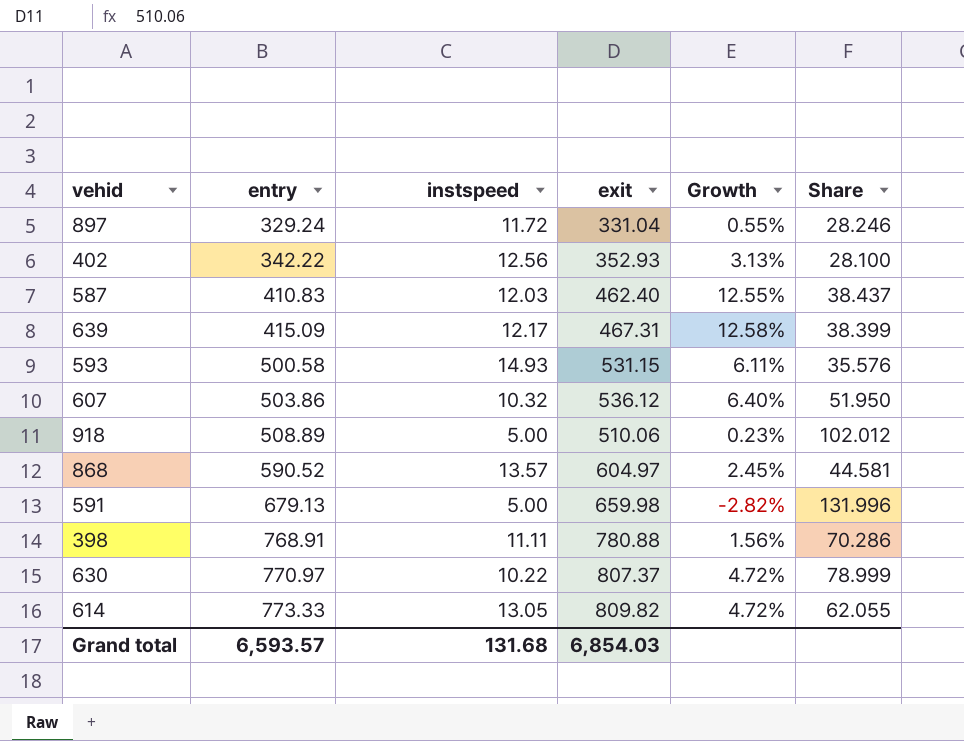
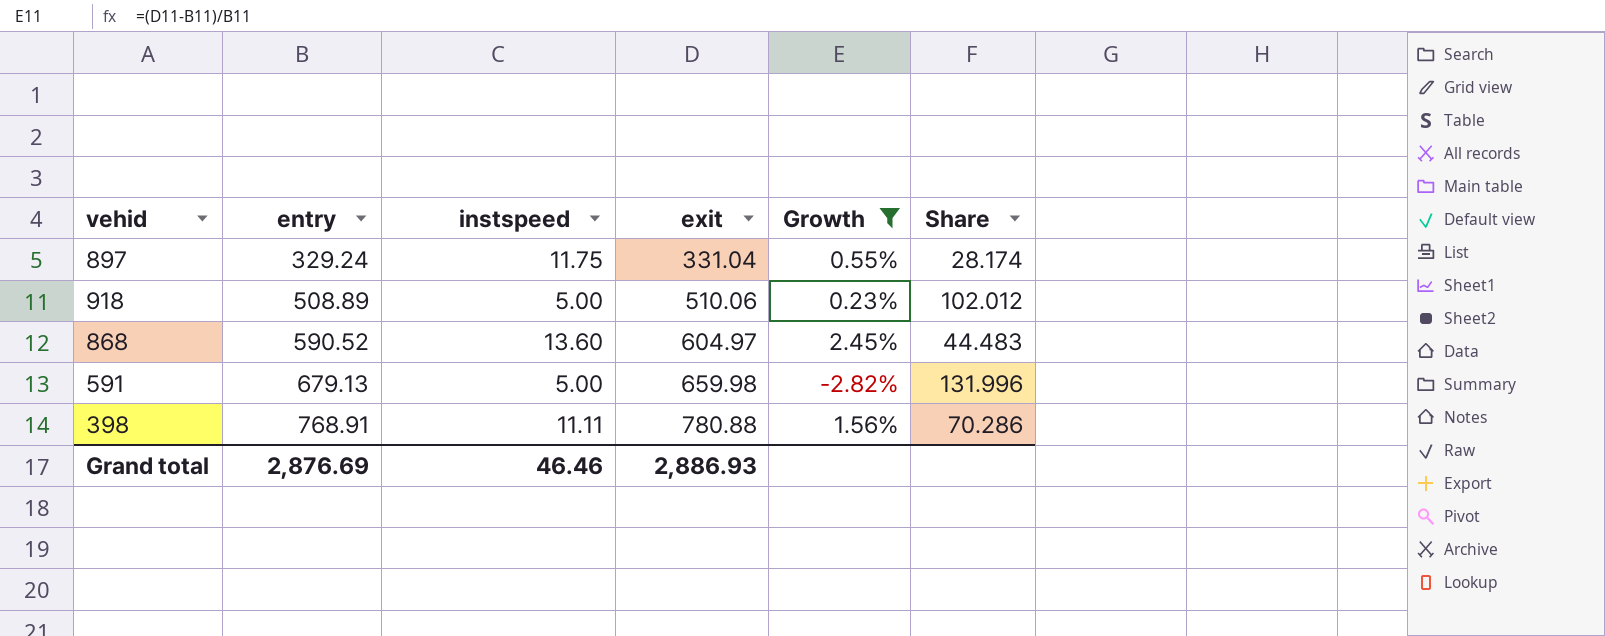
filter: none -> Growth <= 2.45%
897 | instspeed: 11.72 -> 11.75
897 | Share: 28.246 -> 28.174
868 | instspeed: 13.57 -> 13.60
868 | Share: 44.581 -> 44.483
Grand total | entry: 6,593.57 -> 2,876.69
Grand total | instspeed: 131.68 -> 46.46
Grand total | exit: 6,854.03 -> 2,886.93

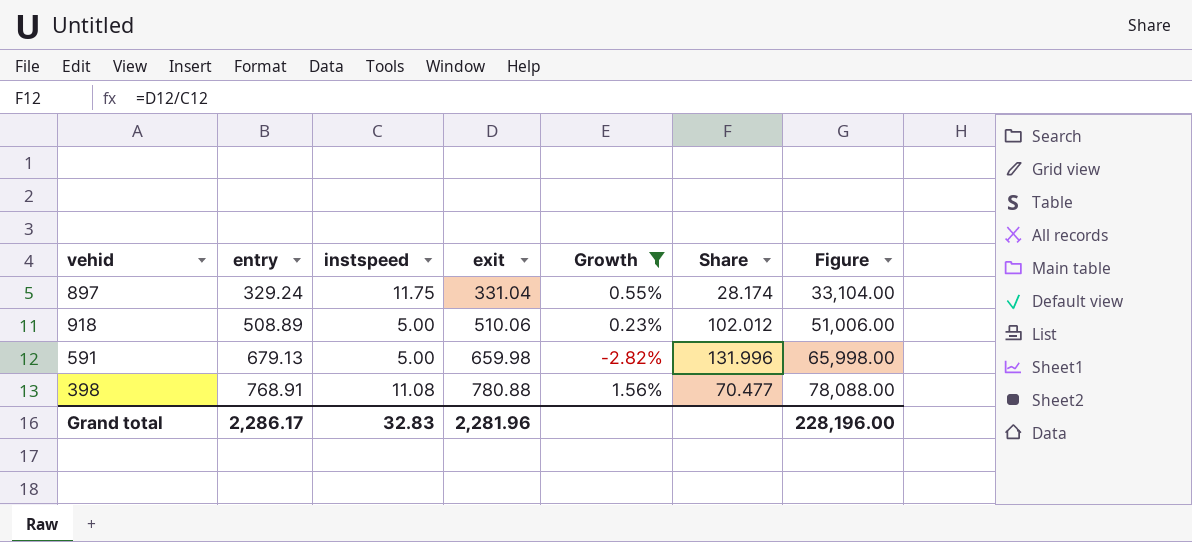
column Figure | formula: none -> [exit] * 100
row 868: 590.52 | 13.60 | 604.97 | 2.45% | 44.483 -> none
398 | instspeed: 11.11 -> 11.08
398 | Share: 70.286 -> 70.477
Grand total | entry: 2,876.69 -> 2,286.17
Grand total | instspeed: 46.46 -> 32.83
Grand total | exit: 2,886.93 -> 2,281.96

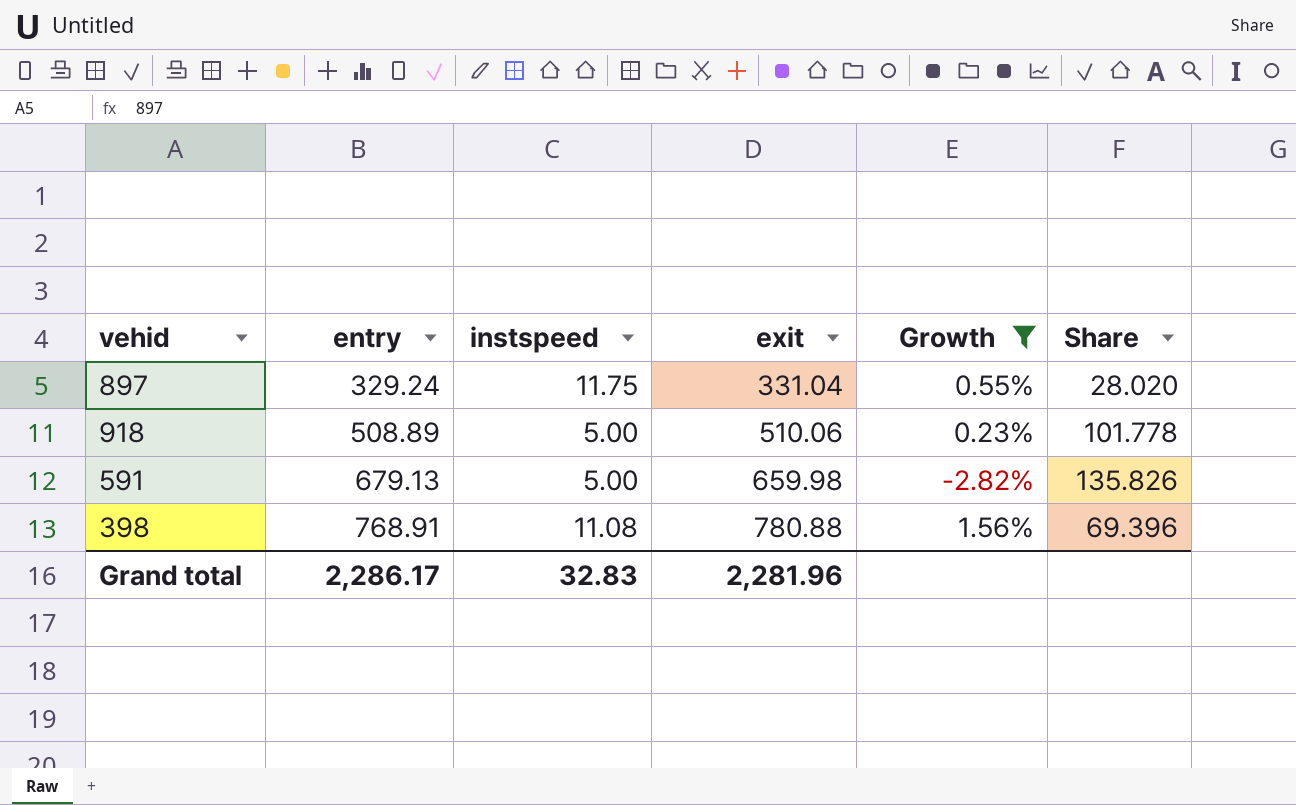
column Figure | formula: [exit] * 100 -> none
column Share | formula: [exit] / [instspeed] -> [entry] / [instspeed]

